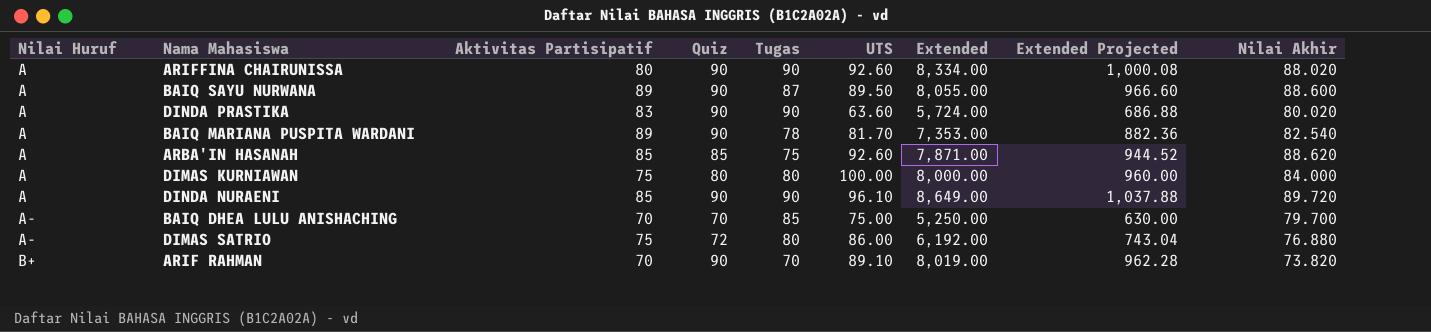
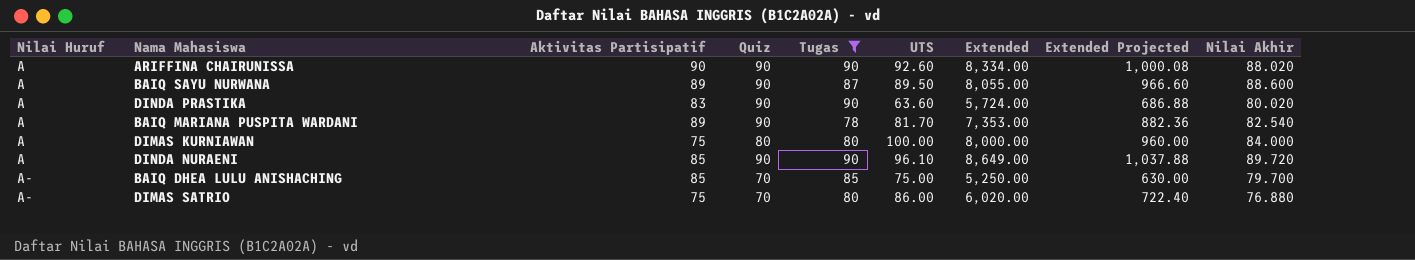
filter: none -> Tugas >= 78
ARIFFINA CHAIRUNISSA | Aktivitas Partisipatif: 80 -> 90
BAIQ DHEA LULU ANISHACHING | Aktivitas Partisipatif: 70 -> 85
DIMAS SATRIO | Quiz: 72 -> 70
DIMAS SATRIO | Extended: 6,192.00 -> 6,020.00
DIMAS SATRIO | Extended Projected: 743.04 -> 722.40

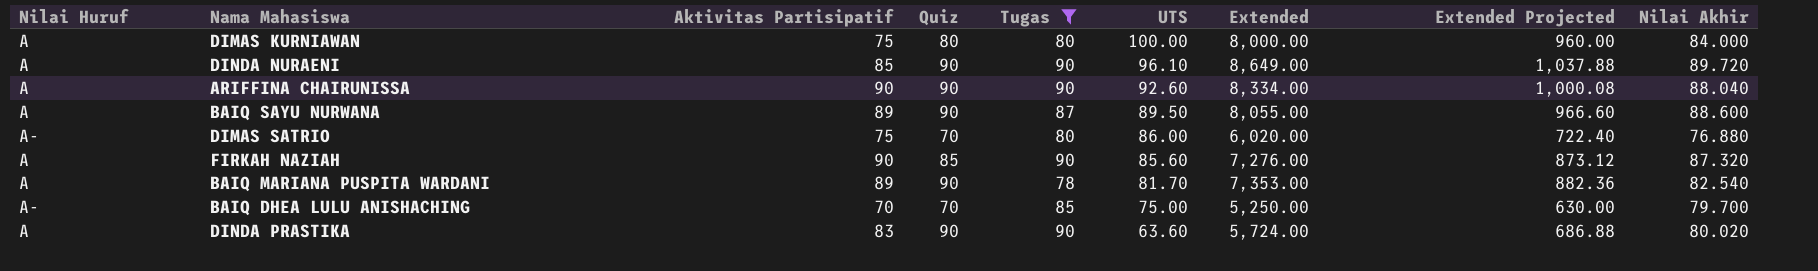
row order: Nilai Huruf ascending -> UTS descending
ARIFFINA CHAIRUNISSA | Nilai Akhir: 88.020 -> 88.040
row FIRKAH NAZIAH: none -> A | 90 | 85 | 90 | 85.60 | 7,276.00 | 873.12 | 87.320
BAIQ DHEA LULU ANISHACHING | Aktivitas Partisipatif: 85 -> 70

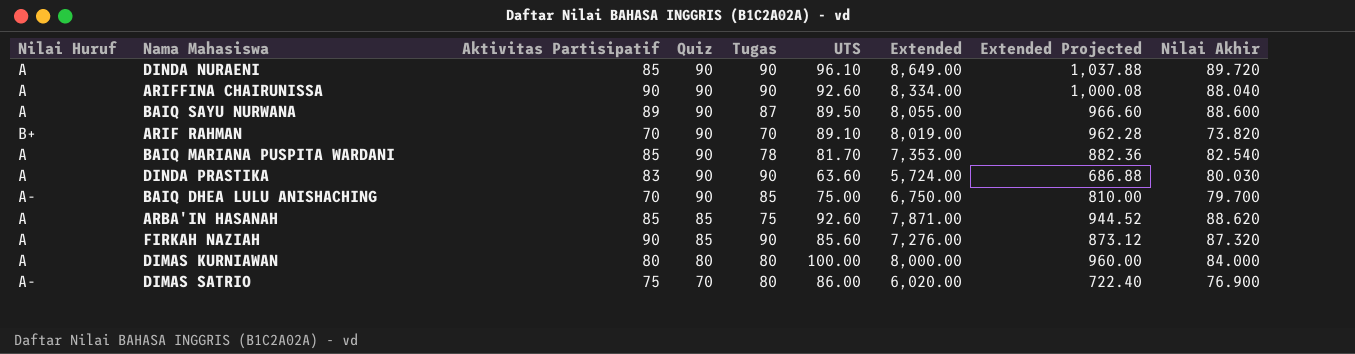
filter: Tugas >= 78 -> none
row order: UTS descending -> Quiz descending
BAIQ MARIANA PUSPITA WARDANI | Aktivitas Partisipatif: 89 -> 85
DINDA PRASTIKA | Nilai Akhir: 80.020 -> 80.030
BAIQ DHEA LULU ANISHACHING | Quiz: 70 -> 90
BAIQ DHEA LULU ANISHACHING | Extended: 5,250.00 -> 6,750.00
BAIQ DHEA LULU ANISHACHING | Extended Projected: 630.00 -> 810.00
DIMAS KURNIAWAN | Aktivitas Partisipatif: 75 -> 80
DIMAS SATRIO | Nilai Akhir: 76.880 -> 76.900

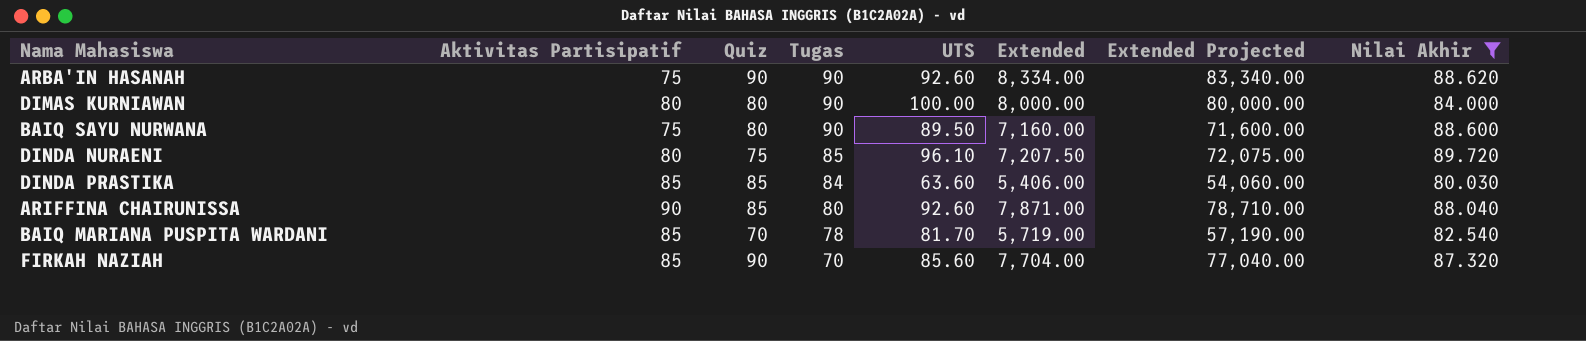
filter: none -> Nilai Akhir >= 80.030
row order: Quiz descending -> Tugas descending
column Nilai Huruf | position: 1 -> none
column Extended Projected | formula: [Extended] * 0.12 -> [Extended] * 10
ARBA'IN HASANAH | Aktivitas Partisipatif: 85 -> 75
ARBA'IN HASANAH | Quiz: 85 -> 90
ARBA'IN HASANAH | Tugas: 75 -> 90
ARBA'IN HASANAH | Extended: 7,871.00 -> 8,334.00
DIMAS KURNIAWAN | Tugas: 80 -> 90
BAIQ SAYU NURWANA | Aktivitas Partisipatif: 89 -> 75
BAIQ SAYU NURWANA | Quiz: 90 -> 80
BAIQ SAYU NURWANA | Tugas: 87 -> 90
BAIQ SAYU NURWANA | Extended: 8,055.00 -> 7,160.00
DINDA NURAENI | Aktivitas Partisipatif: 85 -> 80
DINDA NURAENI | Quiz: 90 -> 75
DINDA NURAENI | Tugas: 90 -> 85
DINDA NURAENI | Extended: 8,649.00 -> 7,207.50
DINDA PRASTIKA | Aktivitas Partisipatif: 83 -> 85
DINDA PRASTIKA | Quiz: 90 -> 85
DINDA PRASTIKA | Tugas: 90 -> 84
DINDA PRASTIKA | Extended: 5,724.00 -> 5,406.00
ARIFFINA CHAIRUNISSA | Quiz: 90 -> 85
ARIFFINA CHAIRUNISSA | Tugas: 90 -> 80
ARIFFINA CHAIRUNISSA | Extended: 8,334.00 -> 7,871.00
BAIQ MARIANA PUSPITA WARDANI | Quiz: 90 -> 70
BAIQ MARIANA PUSPITA WARDANI | Extended: 7,353.00 -> 5,719.00
FIRKAH NAZIAH | Aktivitas Partisipatif: 90 -> 85
FIRKAH NAZIAH | Quiz: 85 -> 90
FIRKAH NAZIAH | Tugas: 90 -> 70
FIRKAH NAZIAH | Extended: 7,276.00 -> 7,704.00

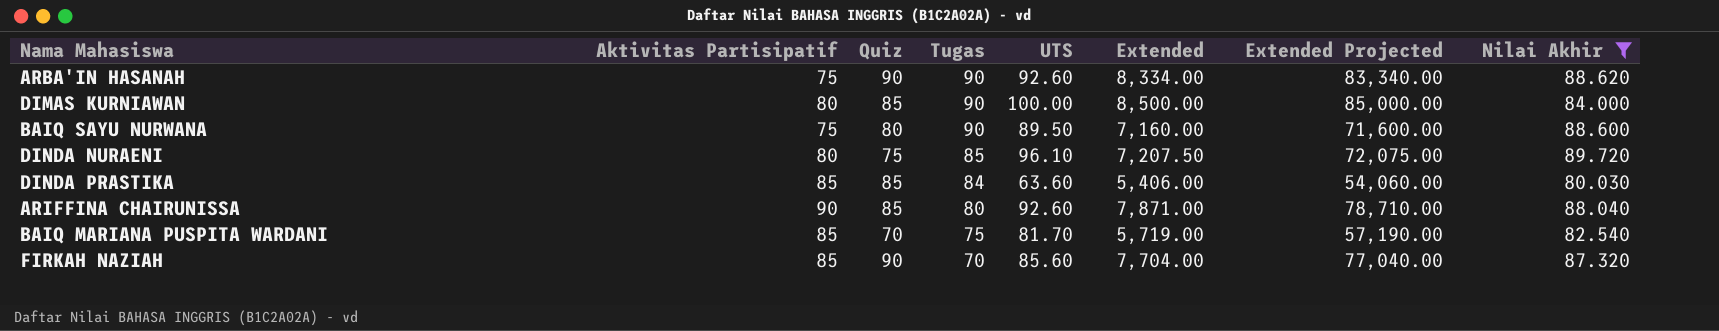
DIMAS KURNIAWAN | Quiz: 80 -> 85
DIMAS KURNIAWAN | Extended: 8,000.00 -> 8,500.00
DIMAS KURNIAWAN | Extended Projected: 80,000.00 -> 85,000.00
BAIQ MARIANA PUSPITA WARDANI | Tugas: 78 -> 75

